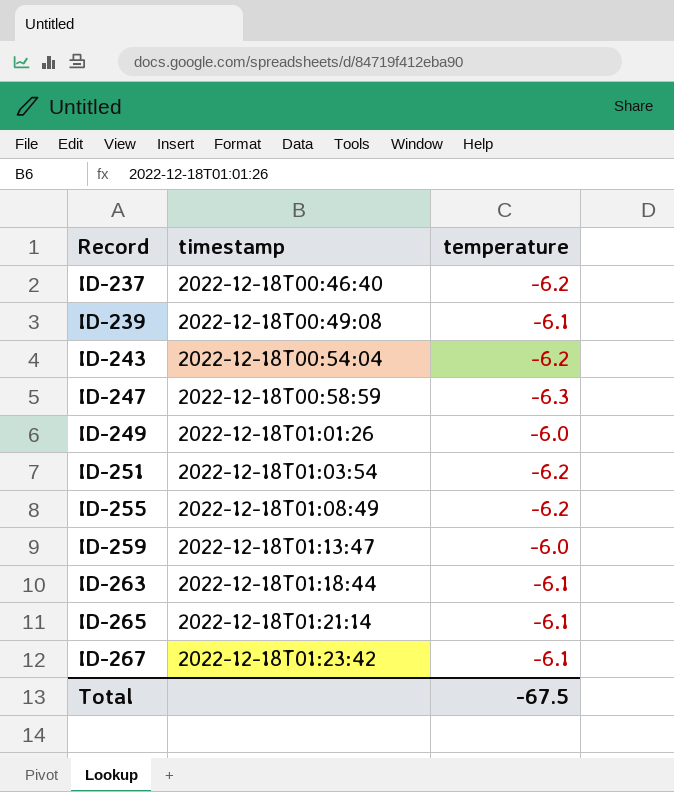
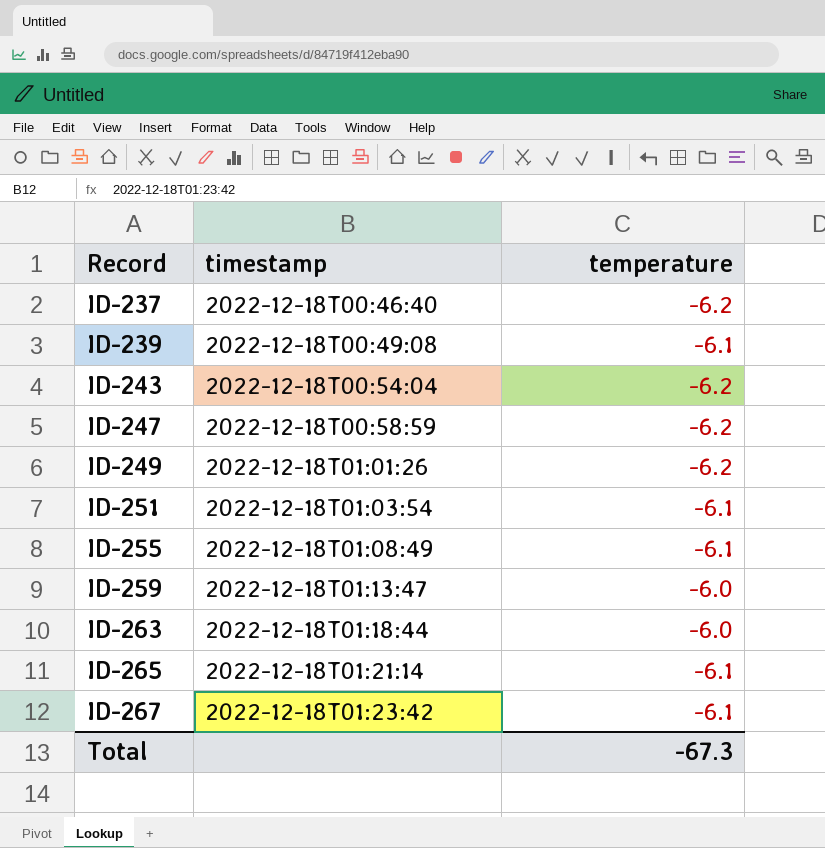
ID-247 | temperature: -6.3 -> -6.2
ID-249 | temperature: -6.0 -> -6.2
ID-251 | temperature: -6.2 -> -6.1
ID-255 | temperature: -6.2 -> -6.1
ID-263 | temperature: -6.1 -> -6.0
Total | temperature: -67.5 -> -67.3

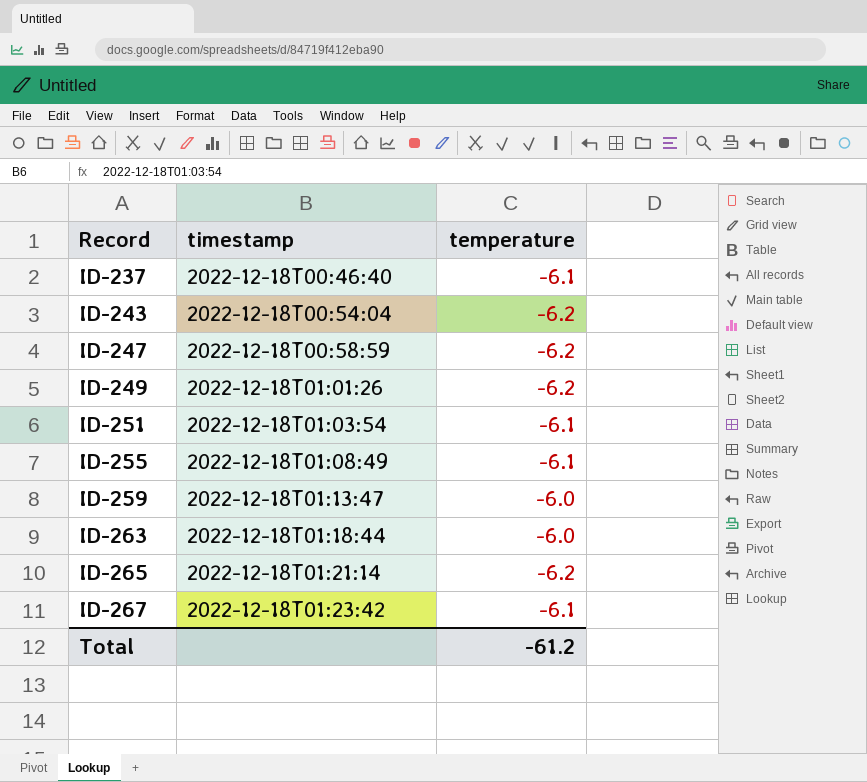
row ID-239: 2022-12-18T00:49:08 | -6.1 -> none
ID-237 | temperature: -6.2 -> -6.1
ID-265 | temperature: -6.1 -> -6.2
Total | temperature: -67.3 -> -61.2

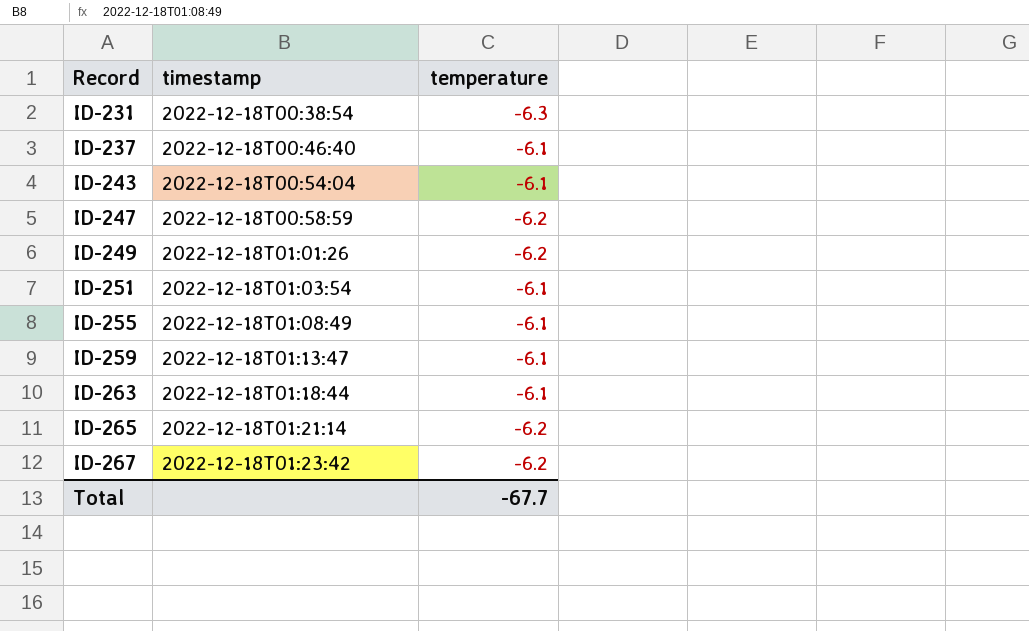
row ID-231: none -> 2022-12-18T00:38:54 | -6.3
ID-243 | temperature: -6.2 -> -6.1
ID-259 | temperature: -6.0 -> -6.1
ID-263 | temperature: -6.0 -> -6.1
ID-267 | temperature: -6.1 -> -6.2
Total | temperature: -61.2 -> -67.7

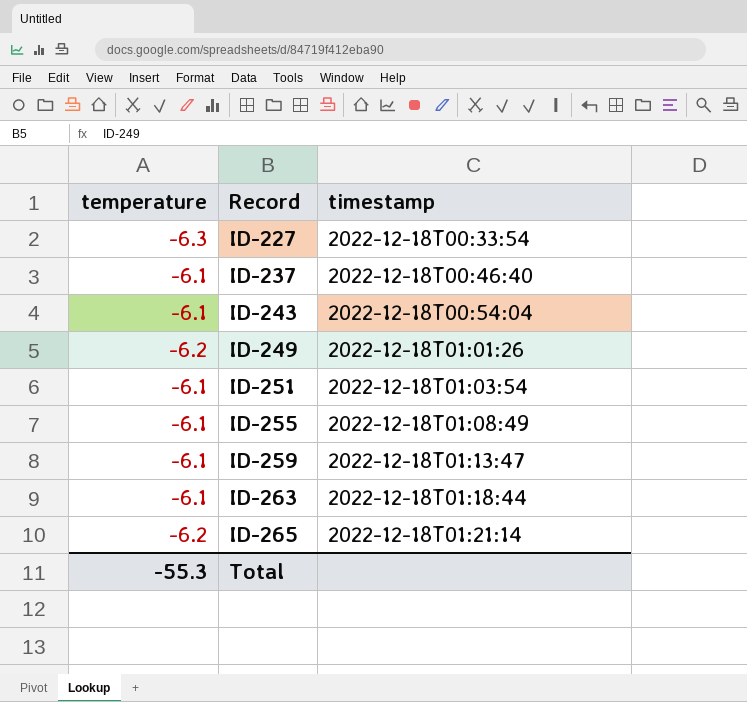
column temperature | position: 3 -> 1
row ID-231: 2022-12-18T00:38:54 | -6.3 -> none
row ID-247: 2022-12-18T00:58:59 | -6.2 -> none
row ID-267: 2022-12-18T01:23:42 | -6.2 -> none
row ID-227: none -> -6.3 | 2022-12-18T00:33:54
Total | temperature: -67.7 -> -55.3

